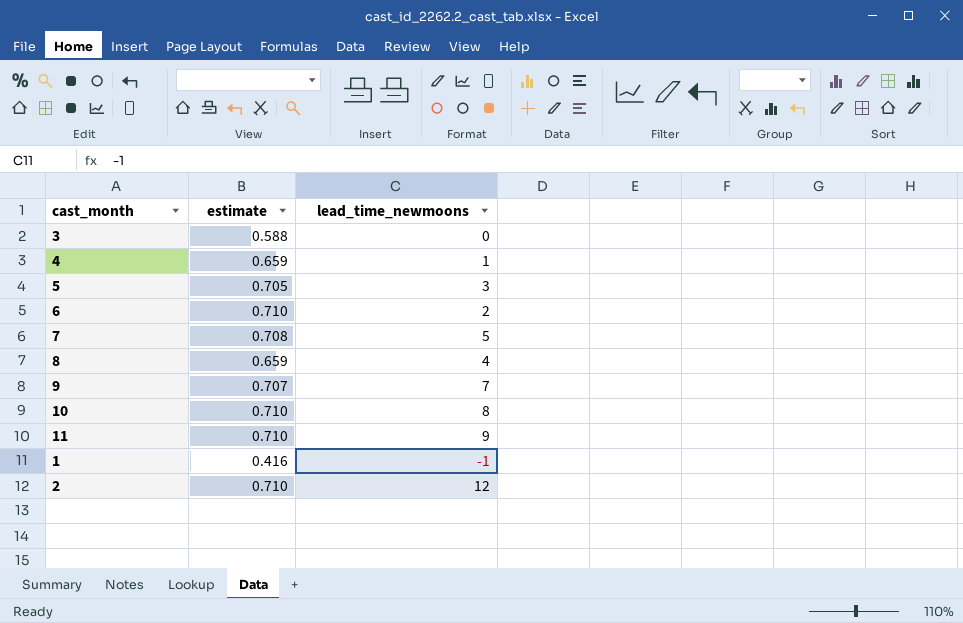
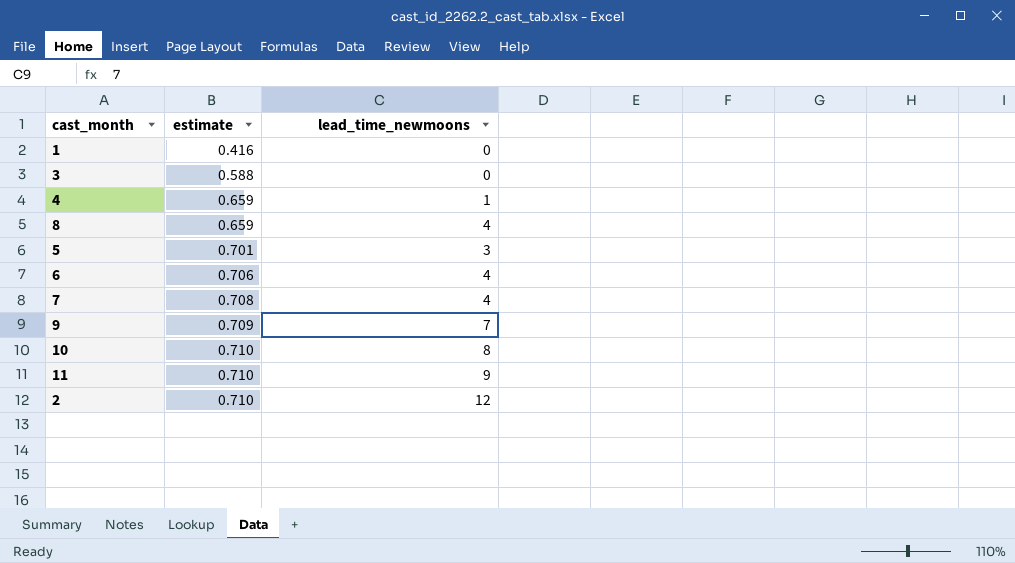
row order: none -> estimate ascending
1 | lead_time_newmoons: -1 -> 0
5 | estimate: 0.705 -> 0.701
6 | estimate: 0.710 -> 0.706
6 | lead_time_newmoons: 2 -> 4
7 | lead_time_newmoons: 5 -> 4
9 | estimate: 0.707 -> 0.709

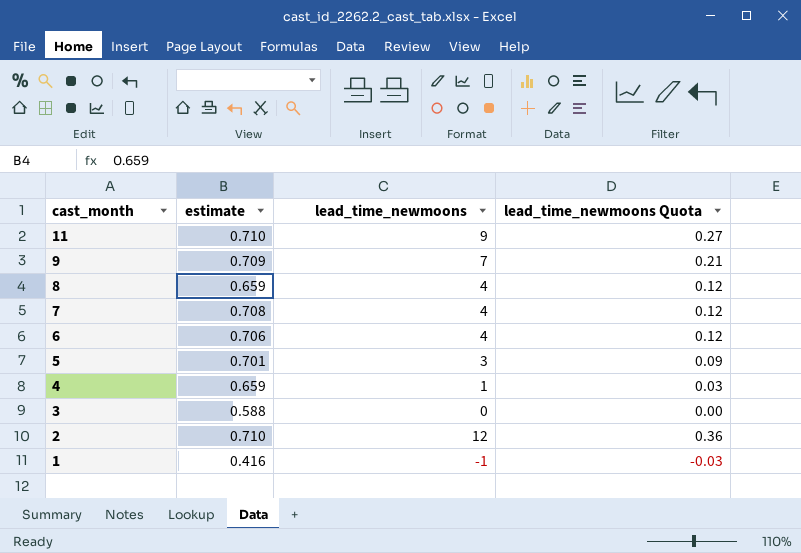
row order: estimate ascending -> cast_month descending
column lead_time_newmoons Quota | formula: none -> [lead_time_newmoons] * 0.03
row 10: 0.710 | 8 -> none
1 | lead_time_newmoons: 0 -> -1

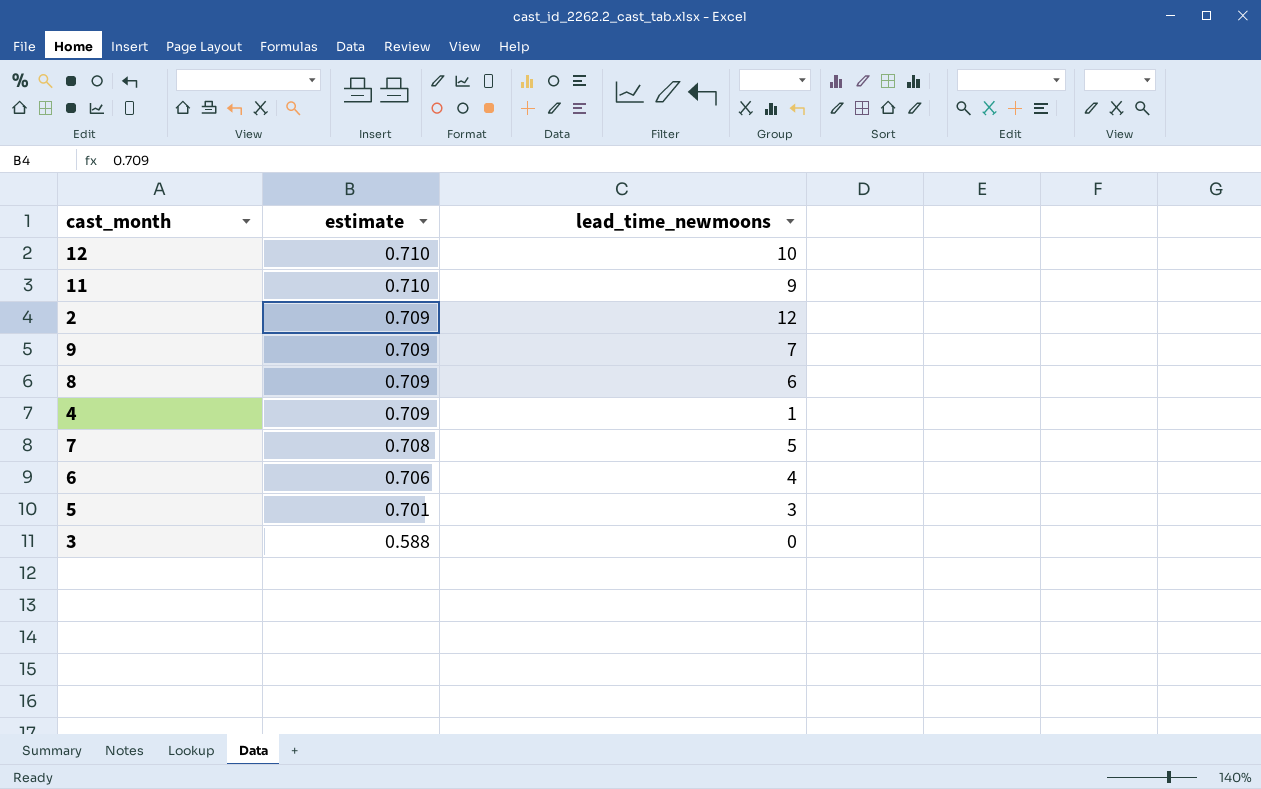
row order: cast_month descending -> estimate descending
column lead_time_newmoons Quota | formula: [lead_time_newmoons] * 0.03 -> none
row 1: 0.416 | -1 | -0.03 -> none
row 12: none -> 0.710 | 10
2 | estimate: 0.710 -> 0.709
8 | estimate: 0.659 -> 0.709
8 | lead_time_newmoons: 4 -> 6
4 | estimate: 0.659 -> 0.709
7 | lead_time_newmoons: 4 -> 5

